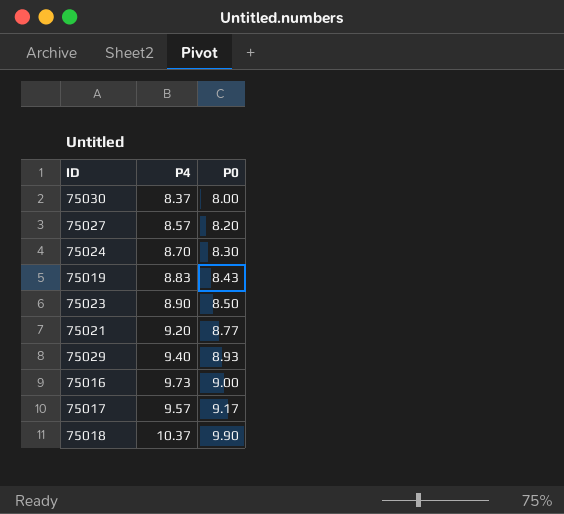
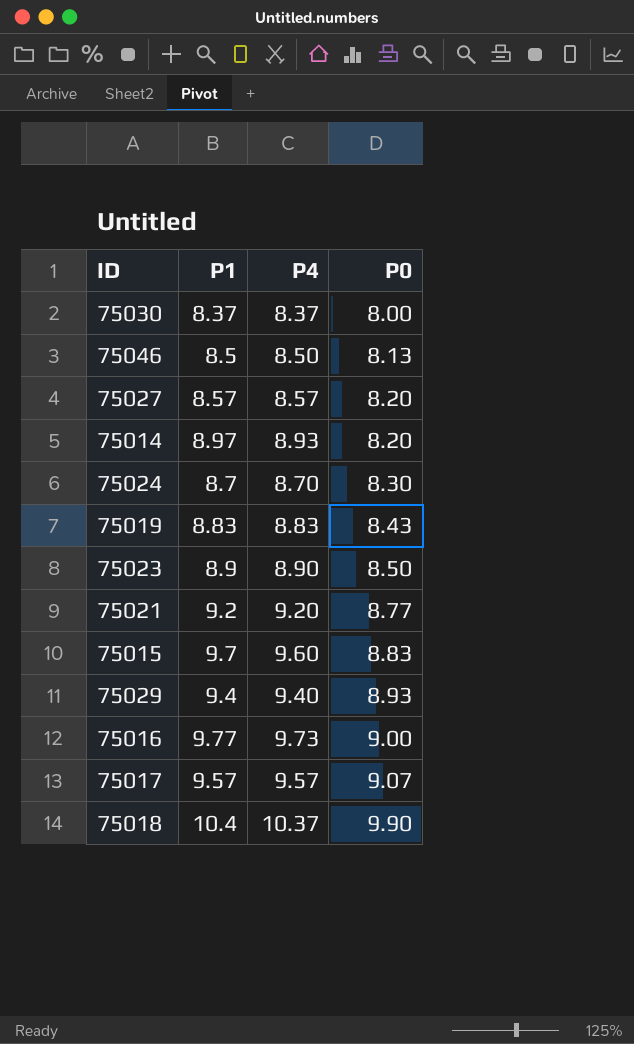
column P1 | position: none -> 2
row 75046: none -> 8.5 | 8.50 | 8.13
row 75014: none -> 8.97 | 8.93 | 8.20
row 75015: none -> 9.7 | 9.60 | 8.83
75017 | P0: 9.17 -> 9.07

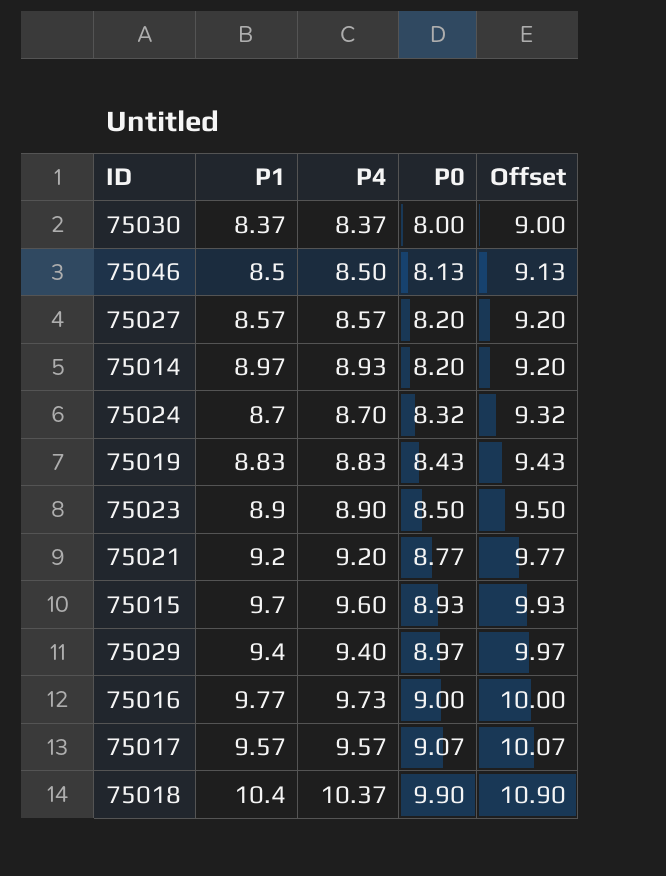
column Offset | formula: none -> [P0] + 1
75024 | P0: 8.30 -> 8.32
75015 | P0: 8.83 -> 8.93
75029 | P0: 8.93 -> 8.97

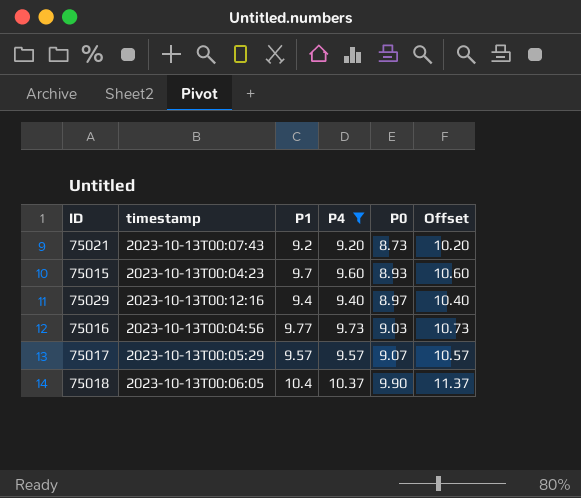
filter: none -> P4 >= 9.20
column timestamp | position: none -> 2
column Offset | formula: [P0] + 1 -> [P4] + 1
75021 | P0: 8.77 -> 8.73
75016 | P0: 9.00 -> 9.03

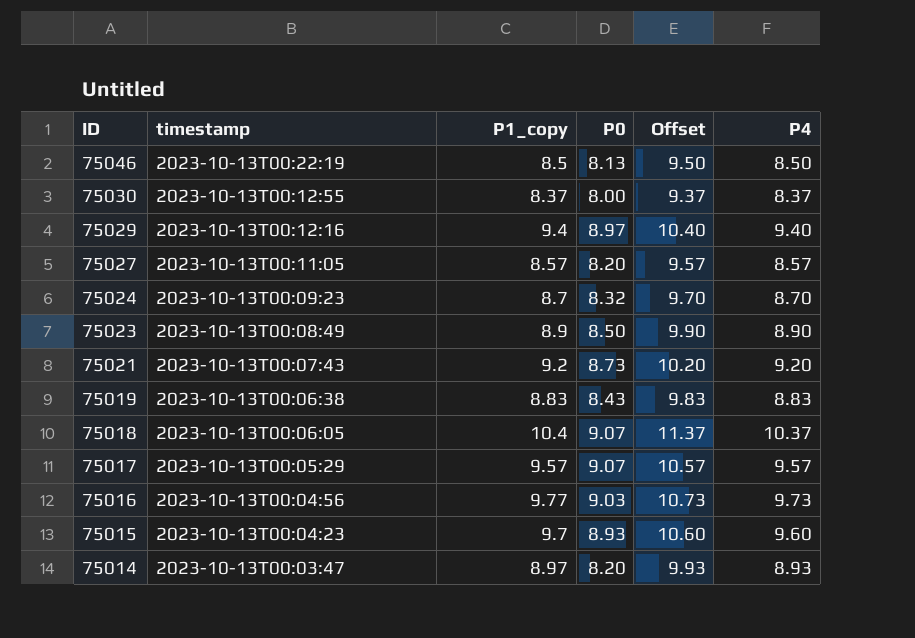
filter: P4 >= 9.20 -> none
row order: P0 ascending -> ID descending
column name: P1 -> P1_copy
column P4 | position: 4 -> 6
75018 | P0: 9.90 -> 9.07

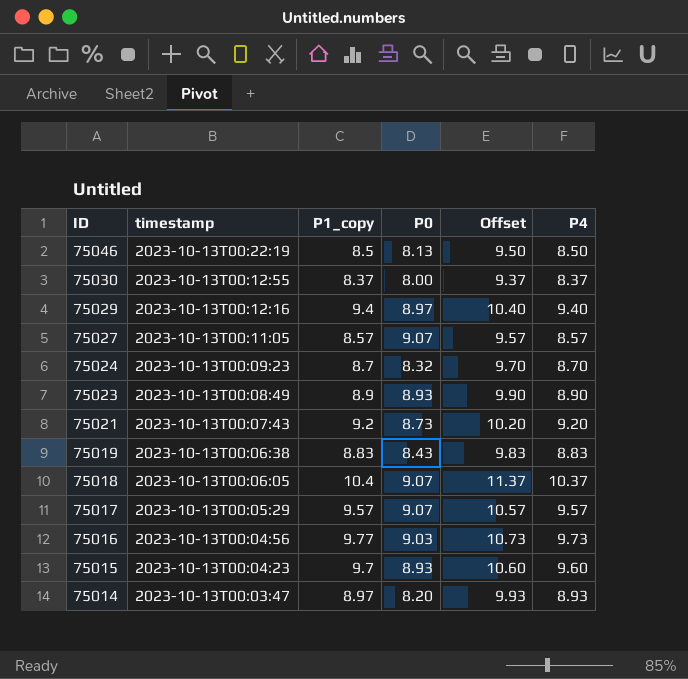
75027 | P0: 8.20 -> 9.07
75023 | P0: 8.50 -> 8.93

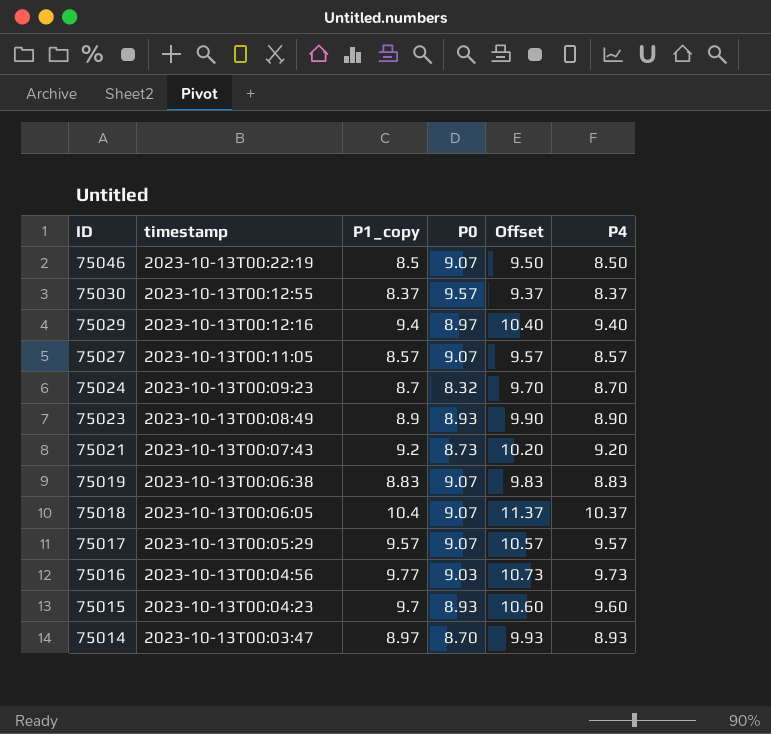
75046 | P0: 8.13 -> 9.07
75030 | P0: 8.00 -> 9.57
75019 | P0: 8.43 -> 9.07
75014 | P0: 8.20 -> 8.70

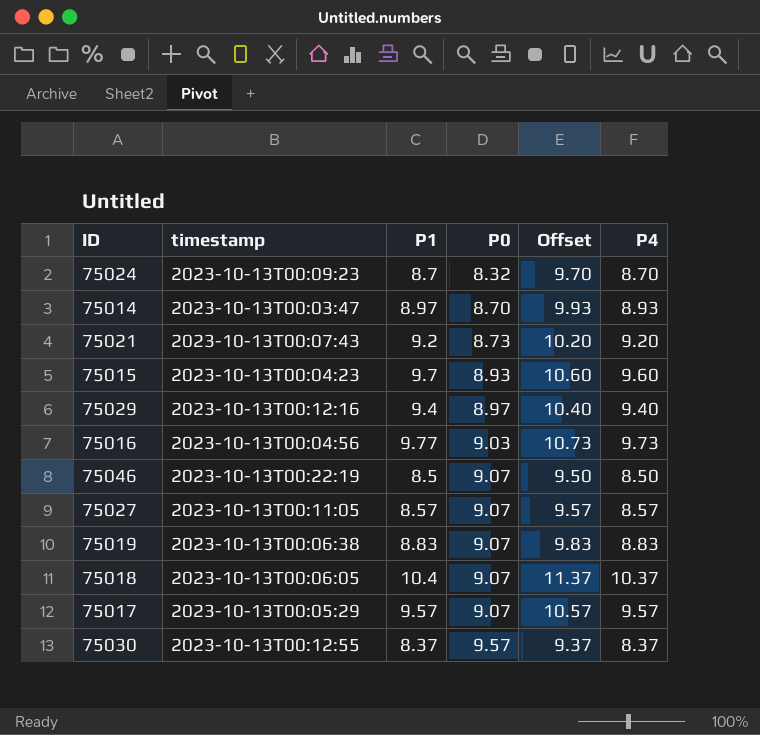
row order: ID descending -> P0 ascending
column name: P1_copy -> P1
row 75023: 2023-10-13T00:08:49 | 8.9 | 8.93 | 9.90 | 8.90 -> none

